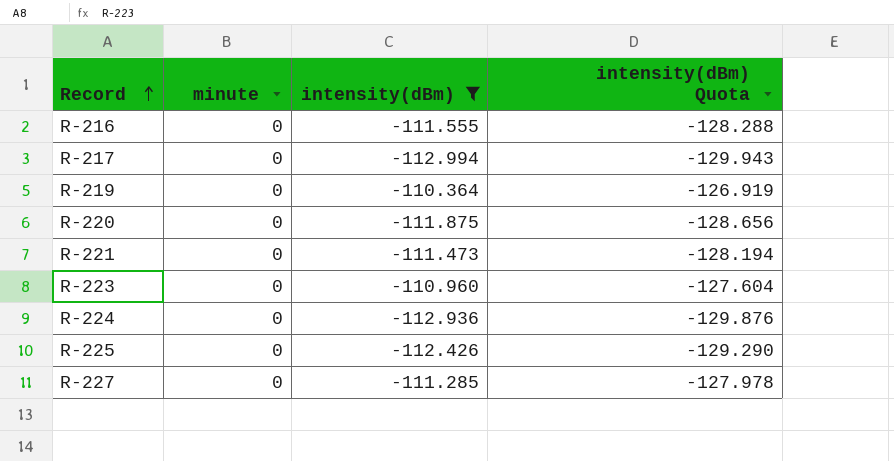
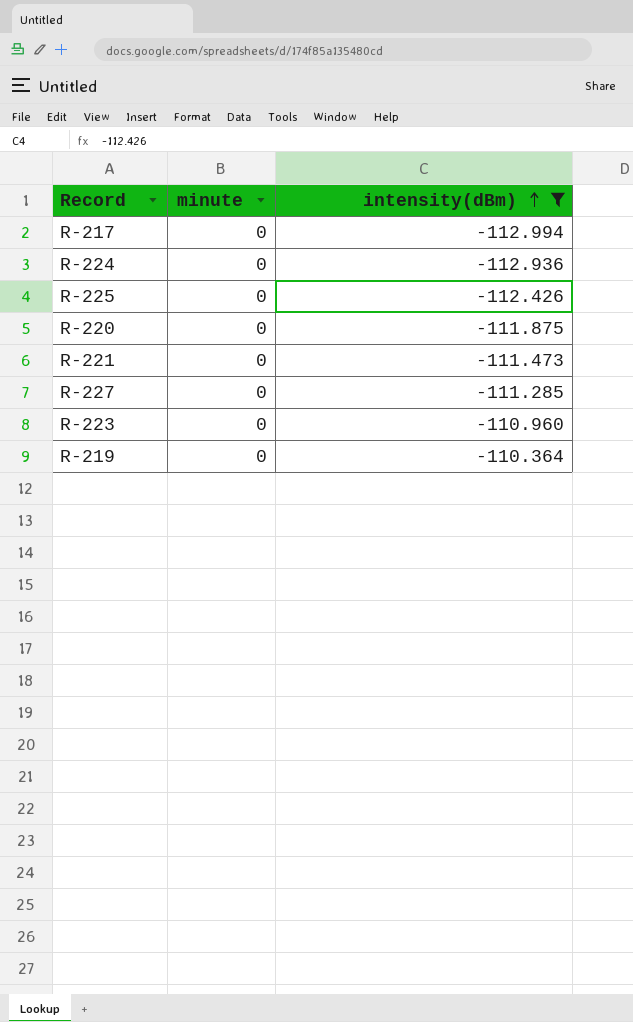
row order: Record ascending -> intensity(dBm) ascending
column intensity(dBm) Quota | formula: [intensity(dBm)] * 1.15 -> none
row R-216: 0 | -111.555 | -128.288 -> none

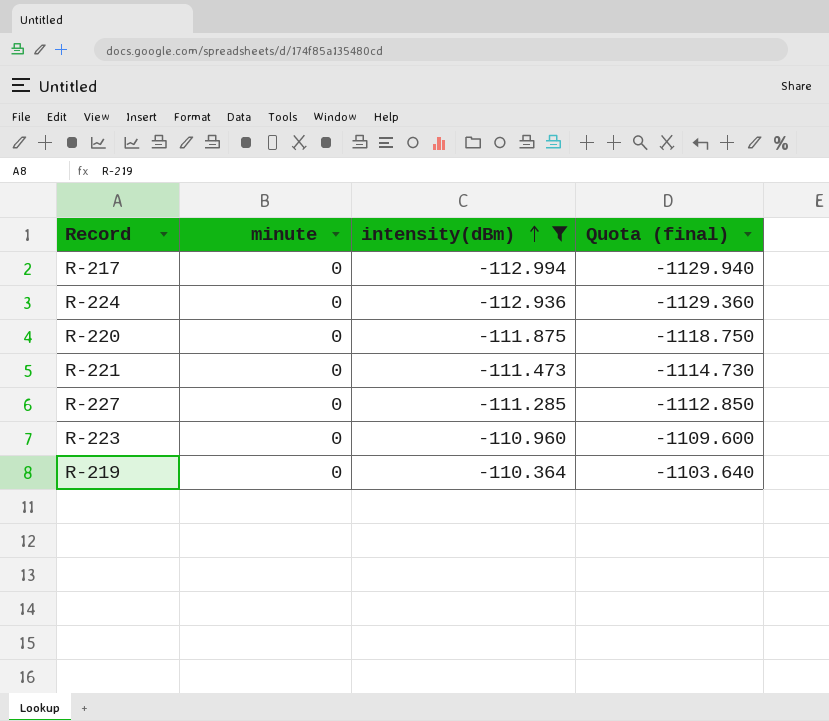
column Quota (final) | formula: none -> [intensity(dBm)] * 10
row R-225: 0 | -112.426 -> none

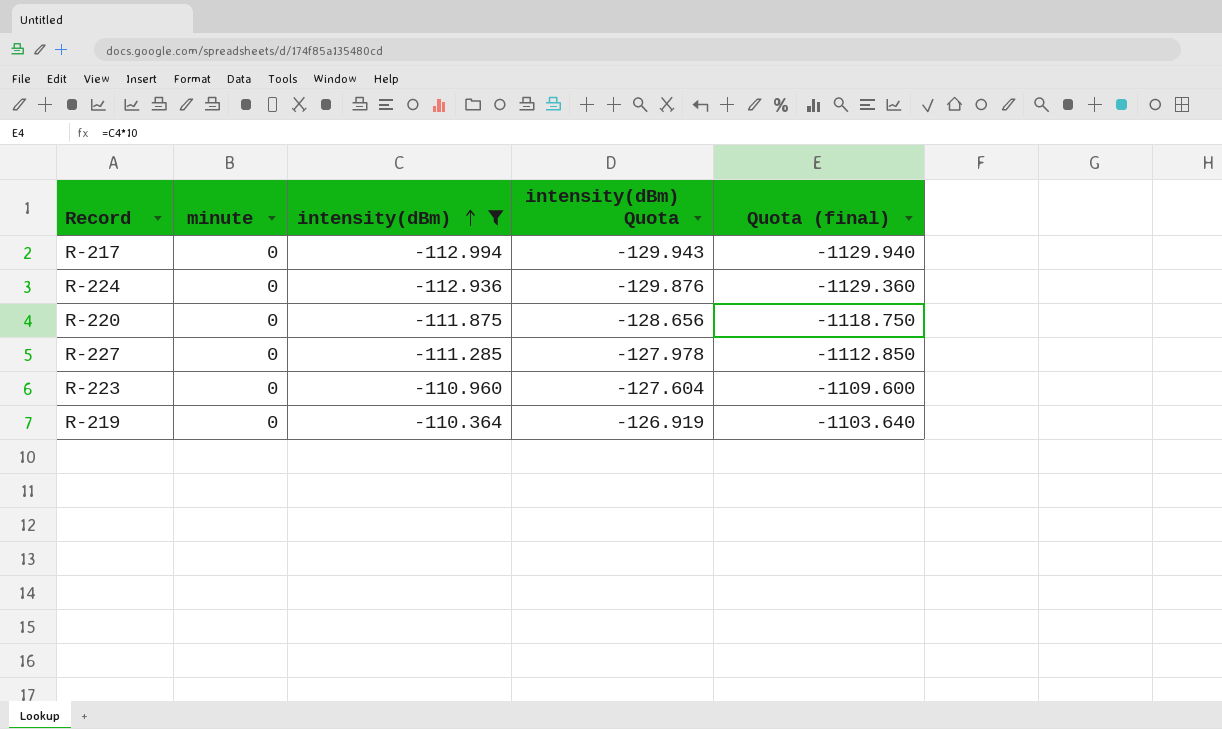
column intensity(dBm) Quota | formula: none -> [intensity(dBm)] * 1.15
row R-221: 0 | -111.473 | -1114.730 -> none

